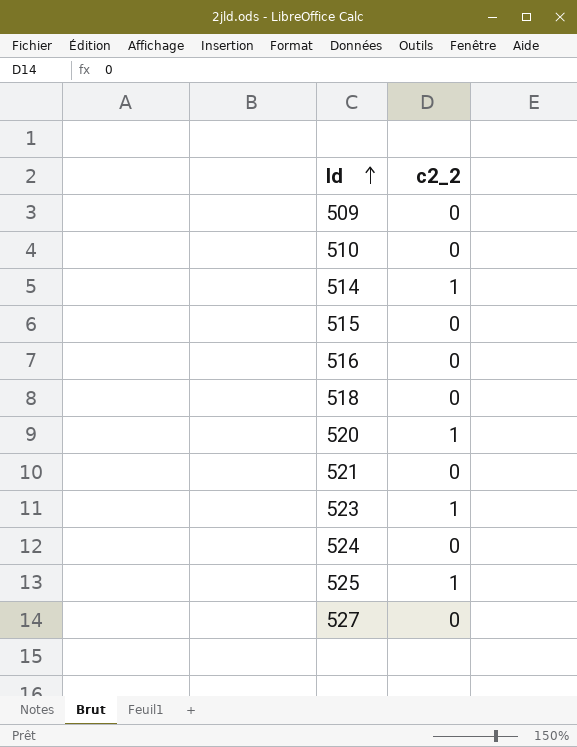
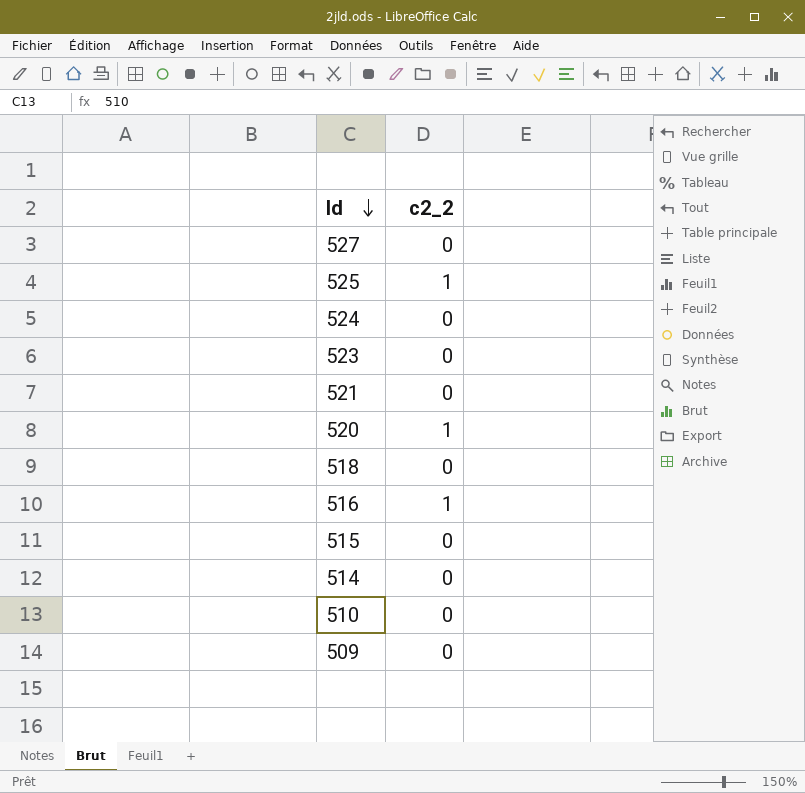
row order: Id ascending -> Id descending
523 | c2_2: 1 -> 0
516 | c2_2: 0 -> 1
514 | c2_2: 1 -> 0

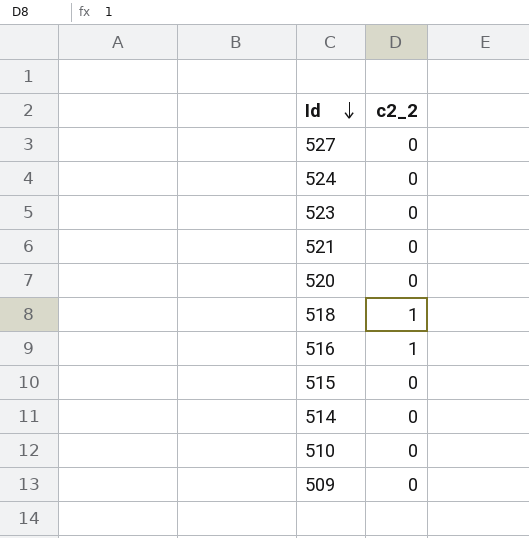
row 525: 1 -> none
520 | c2_2: 1 -> 0
518 | c2_2: 0 -> 1

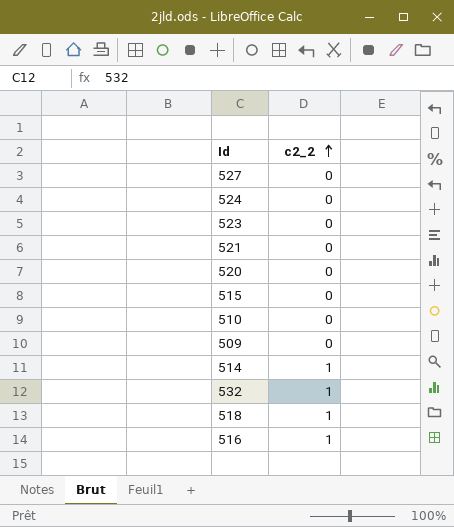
row order: Id descending -> c2_2 ascending
514 | c2_2: 0 -> 1
row 532: none -> 1

